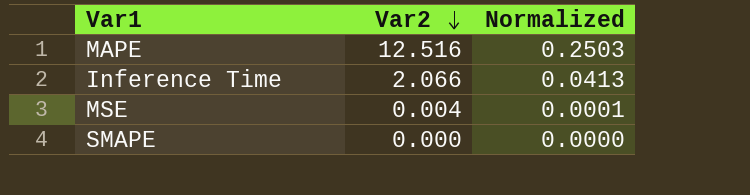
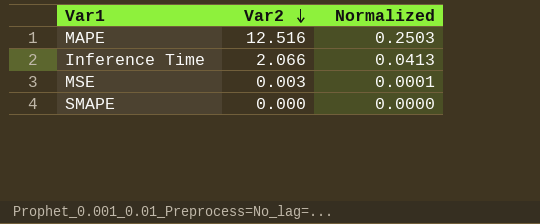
MSE | Var2: 0.004 -> 0.003

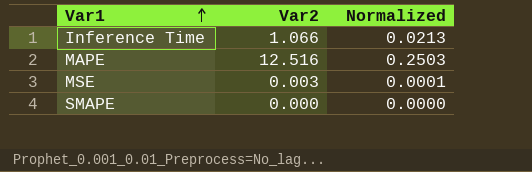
row order: Var2 descending -> Var1 ascending
Inference Time | Var2: 2.066 -> 1.066
Inference Time | Normalized: 0.0413 -> 0.0213

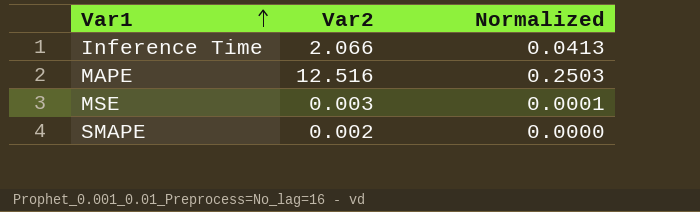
Inference Time | Var2: 1.066 -> 2.066
Inference Time | Normalized: 0.0213 -> 0.0413
SMAPE | Var2: 0.000 -> 0.002

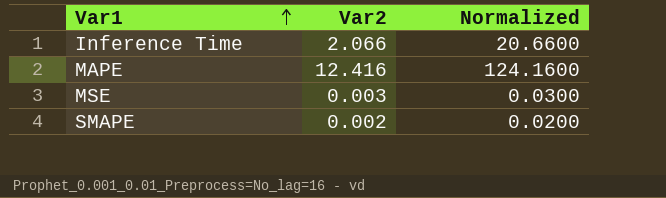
column Normalized | formula: [Var2] * 0.02 -> [Var2] * 10
MAPE | Var2: 12.516 -> 12.416

